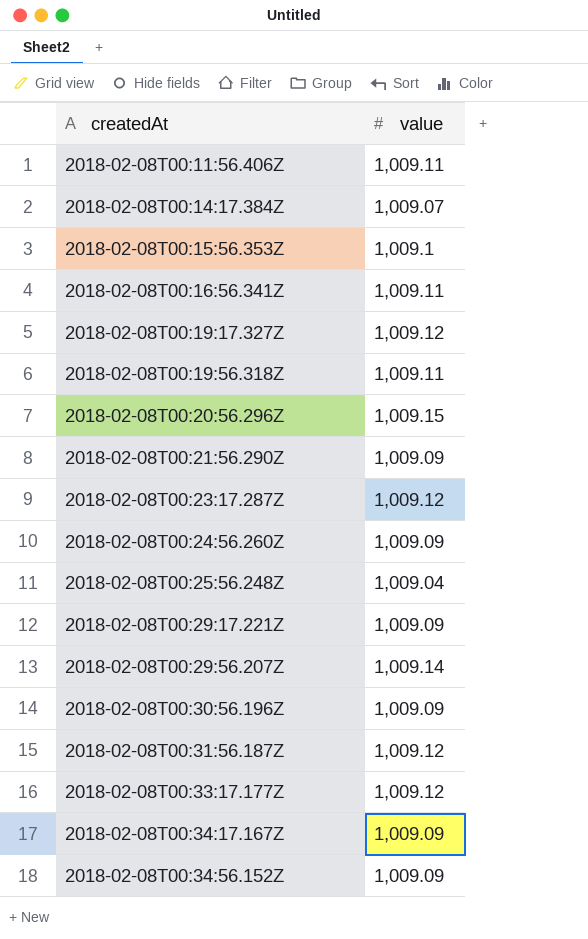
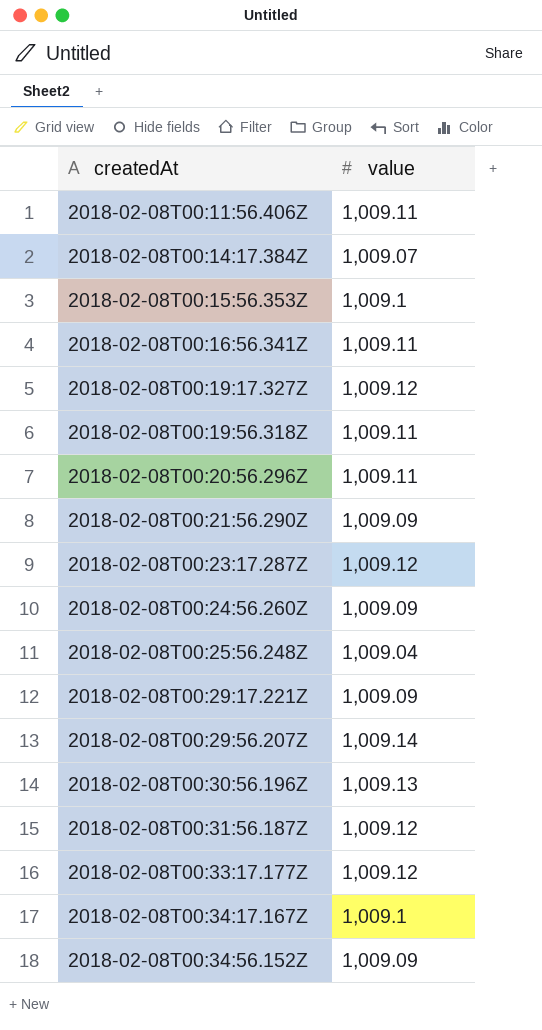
2018-02-08T00:20:56.296Z | value: 1,009.15 -> 1,009.11
2018-02-08T00:30:56.196Z | value: 1,009.09 -> 1,009.13
2018-02-08T00:34:17.167Z | value: 1,009.09 -> 1,009.1

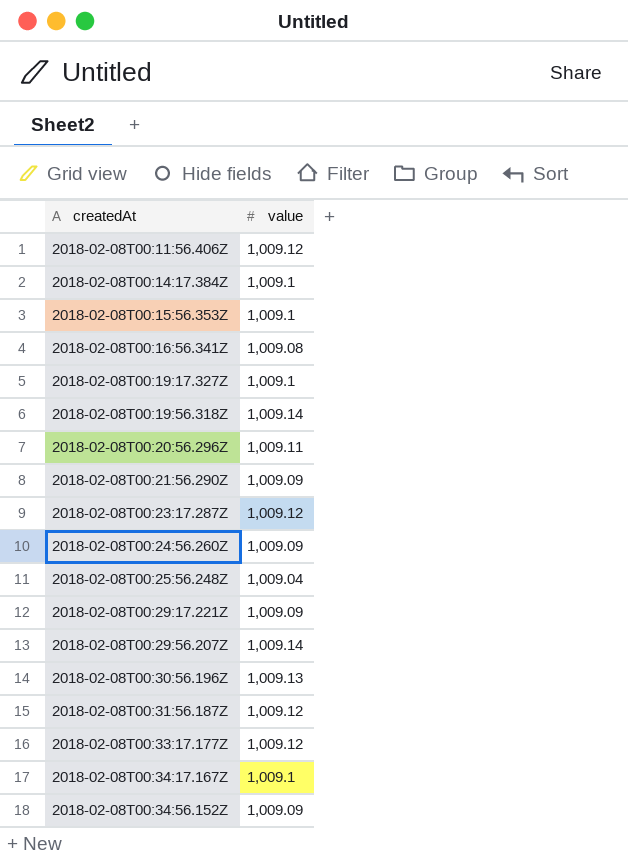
2018-02-08T00:11:56.406Z | value: 1,009.11 -> 1,009.12
2018-02-08T00:14:17.384Z | value: 1,009.07 -> 1,009.1
2018-02-08T00:16:56.341Z | value: 1,009.11 -> 1,009.08
2018-02-08T00:19:17.327Z | value: 1,009.12 -> 1,009.1
2018-02-08T00:19:56.318Z | value: 1,009.11 -> 1,009.14

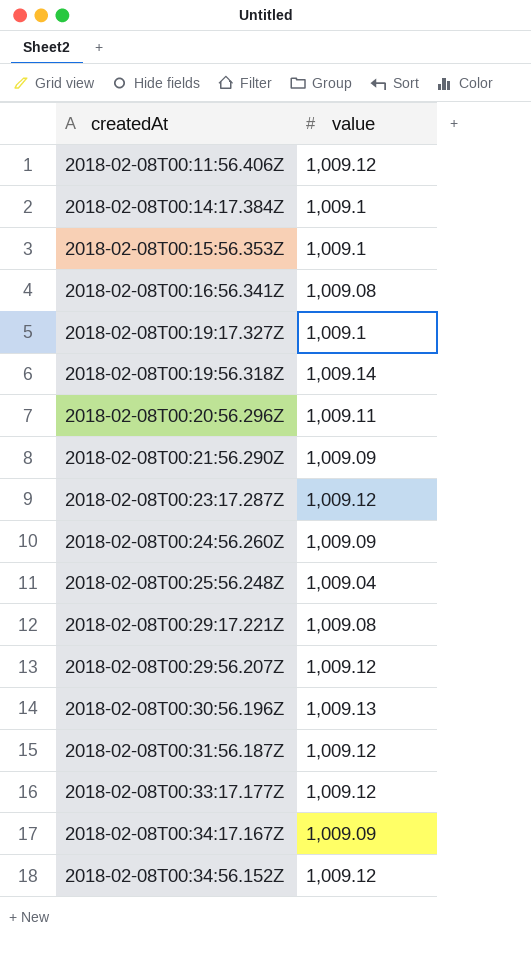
2018-02-08T00:29:17.221Z | value: 1,009.09 -> 1,009.08
2018-02-08T00:29:56.207Z | value: 1,009.14 -> 1,009.12
2018-02-08T00:34:17.167Z | value: 1,009.1 -> 1,009.09
2018-02-08T00:34:56.152Z | value: 1,009.09 -> 1,009.12

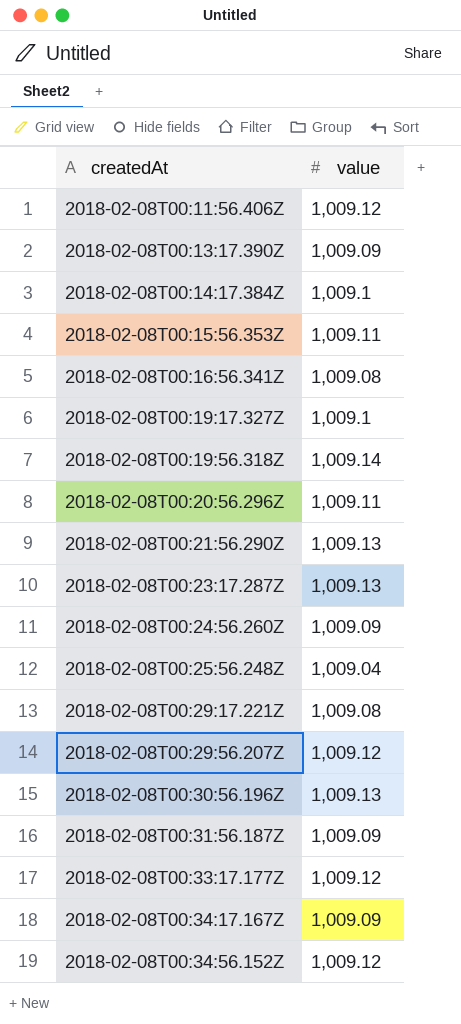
row 2018-02-08T00:13:17.390Z: none -> 1,009.09
2018-02-08T00:15:56.353Z | value: 1,009.1 -> 1,009.11
2018-02-08T00:21:56.290Z | value: 1,009.09 -> 1,009.13
2018-02-08T00:23:17.287Z | value: 1,009.12 -> 1,009.13
2018-02-08T00:31:56.187Z | value: 1,009.12 -> 1,009.09

